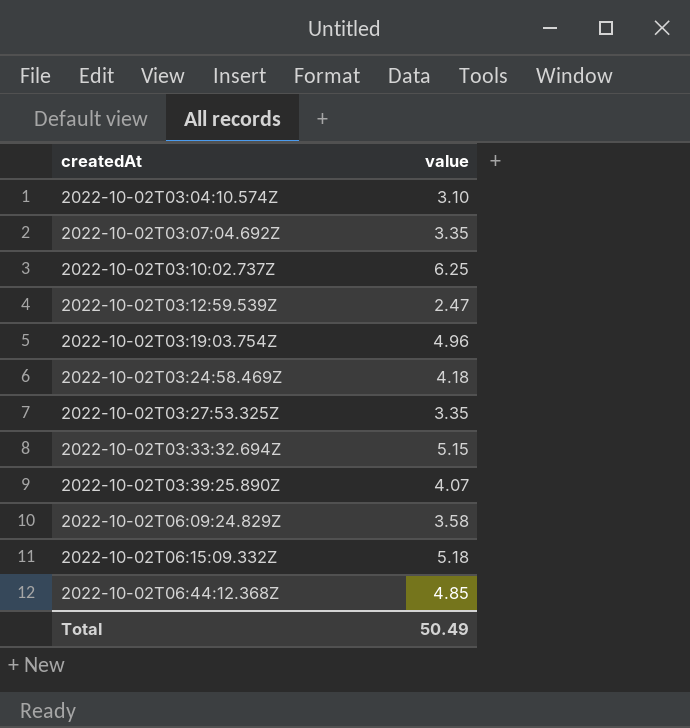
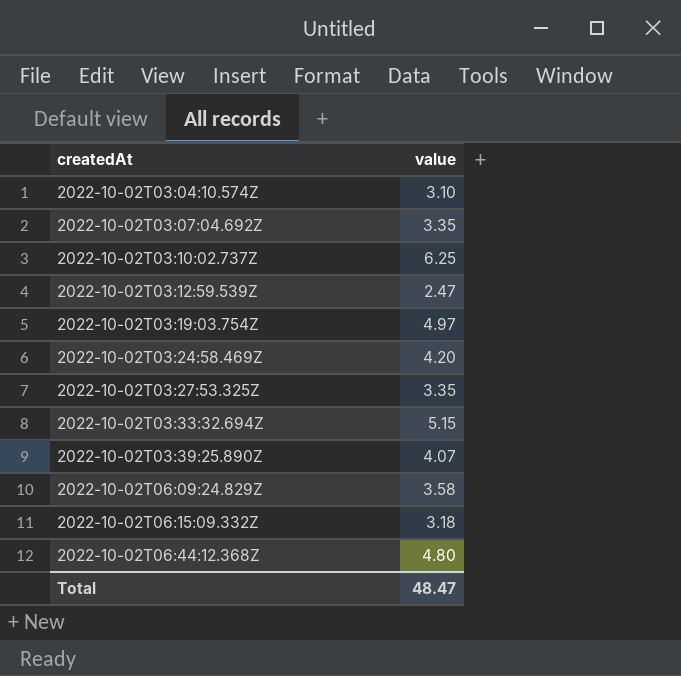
2022-10-02T03:19:03.754Z | value: 4.96 -> 4.97
2022-10-02T03:24:58.469Z | value: 4.18 -> 4.20
2022-10-02T06:15:09.332Z | value: 5.18 -> 3.18
2022-10-02T06:44:12.368Z | value: 4.85 -> 4.80
Total | value: 50.49 -> 48.47

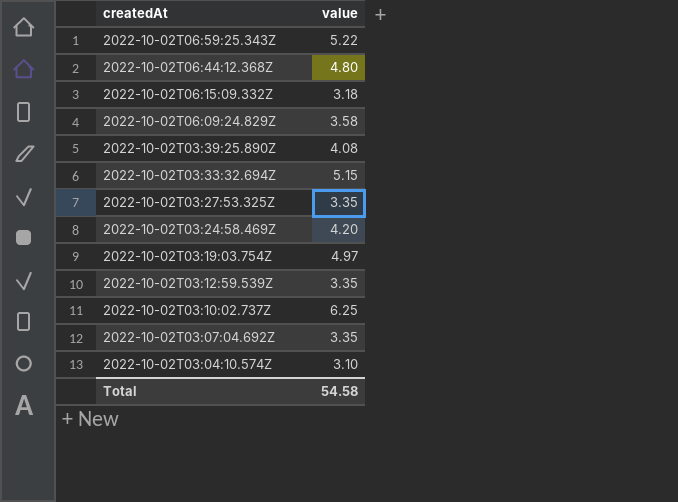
row order: createdAt ascending -> createdAt descending
row 2022-10-02T06:59:25.343Z: none -> 5.22
2022-10-02T03:39:25.890Z | value: 4.07 -> 4.08
2022-10-02T03:12:59.539Z | value: 2.47 -> 3.35
Total | value: 48.47 -> 54.58

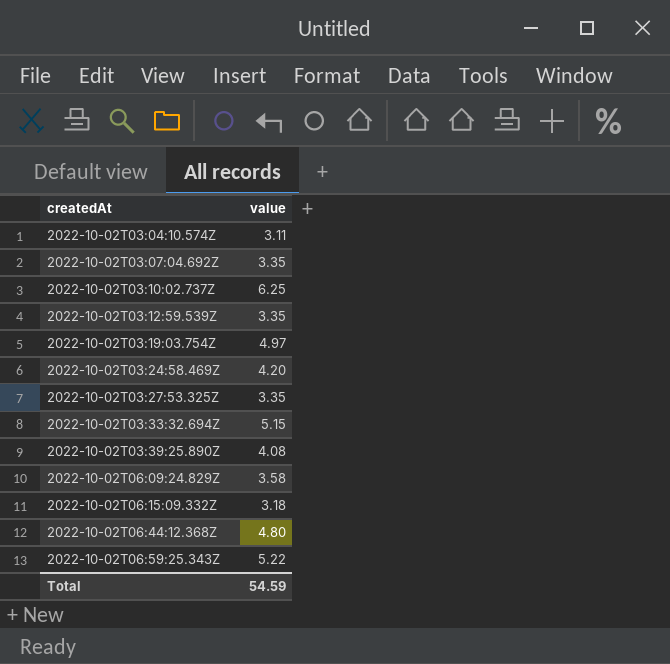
row order: createdAt descending -> createdAt ascending
2022-10-02T03:04:10.574Z | value: 3.10 -> 3.11
Total | value: 54.58 -> 54.59

